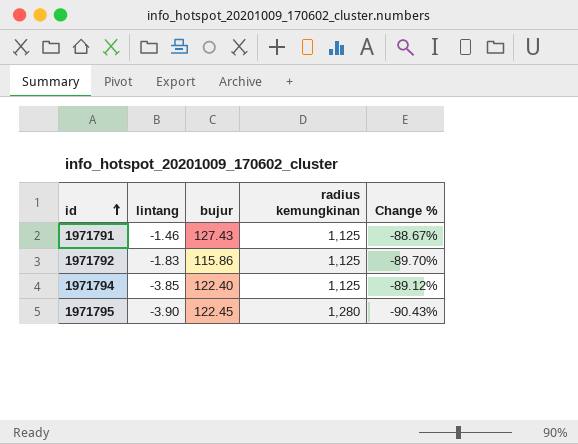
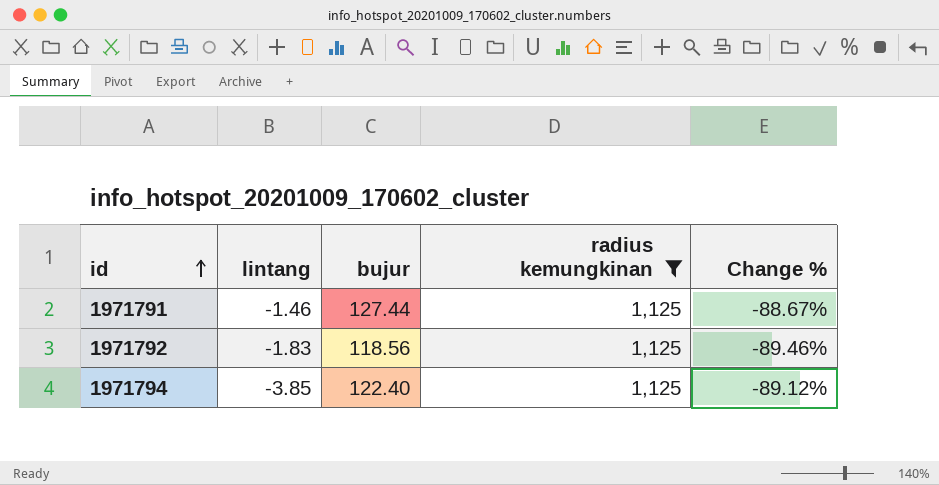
filter: none -> radius kemungkinan = 1,125
1971791 | bujur: 127.43 -> 127.44
1971792 | bujur: 115.86 -> 118.56
1971792 | Change %: -89.70% -> -89.46%

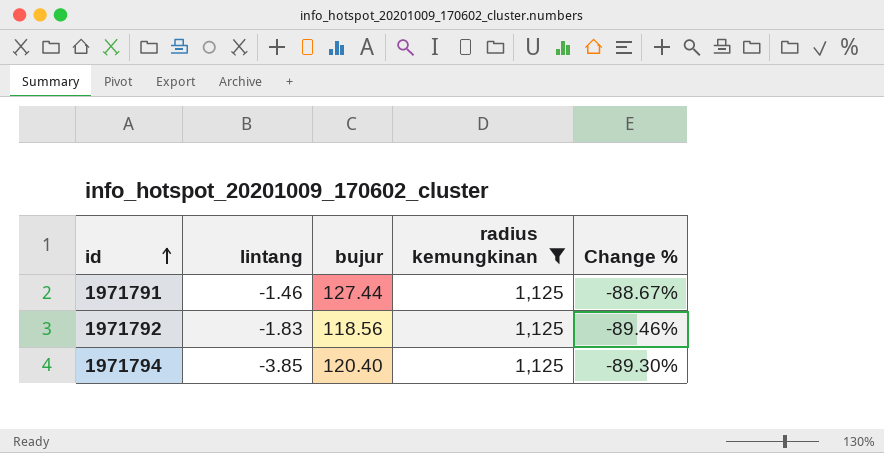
1971794 | bujur: 122.40 -> 120.40
1971794 | Change %: -89.12% -> -89.30%

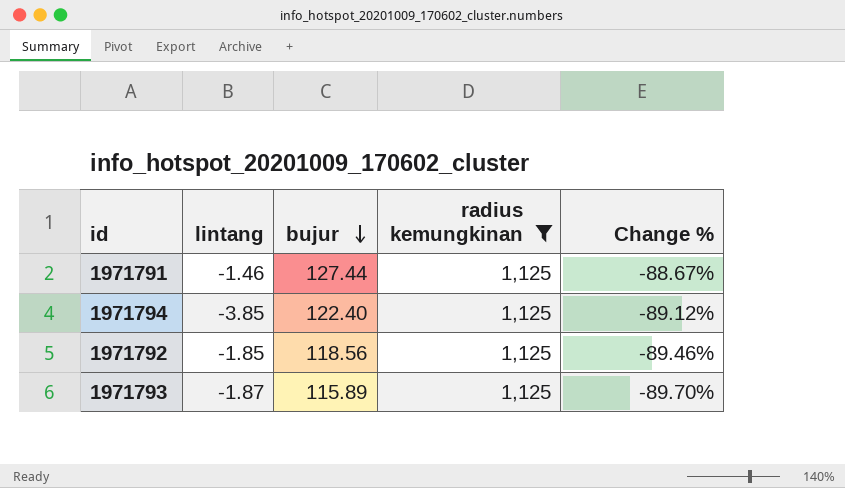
row order: id ascending -> bujur descending
1971794 | bujur: 120.40 -> 122.40
1971794 | Change %: -89.30% -> -89.12%
1971792 | lintang: -1.83 -> -1.85
row 1971793: none -> -1.87 | 115.89 | 1,125 | -89.70%

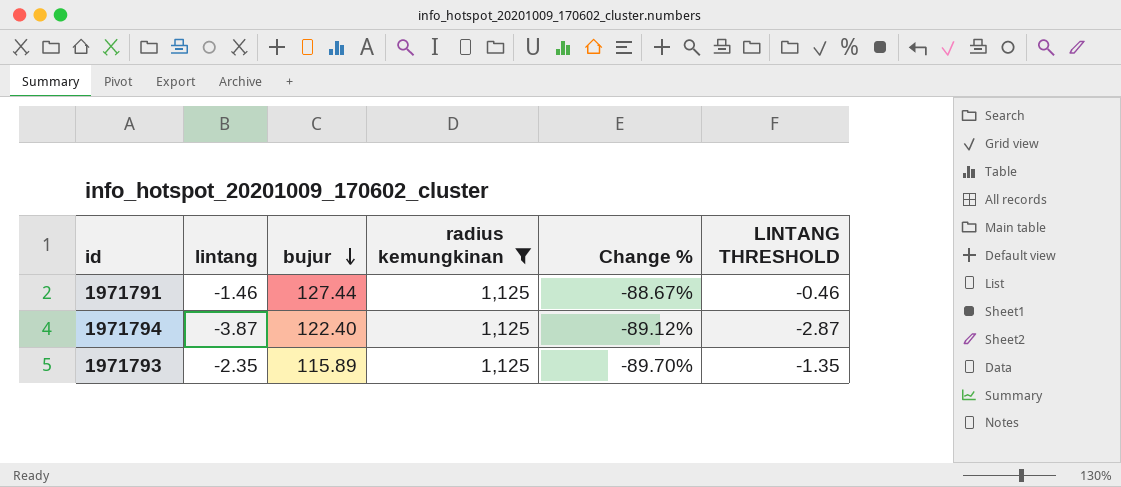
column LINTANG THRESHOLD | formula: none -> [lintang] + 1
row 1971792: -1.85 | 118.56 | 1,125 | -89.46% -> none
1971794 | lintang: -3.85 -> -3.87
1971793 | lintang: -1.87 -> -2.35

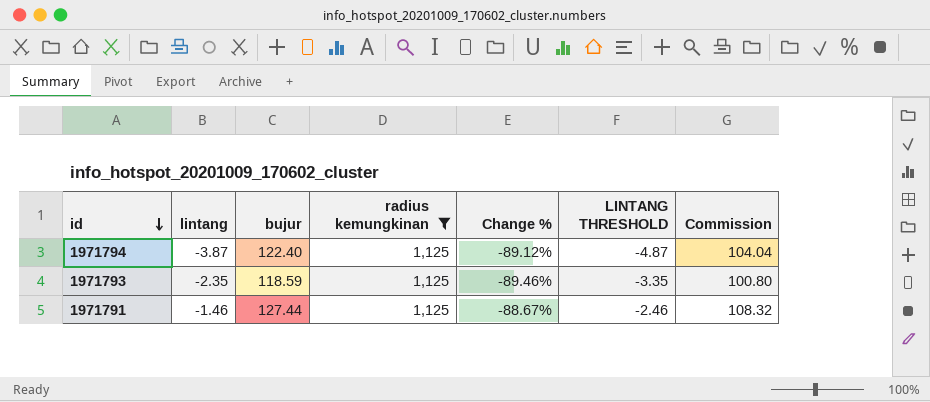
row order: bujur descending -> id descending
column LINTANG THRESHOLD | formula: [lintang] + 1 -> [lintang] - 1
column Commission | formula: none -> [bujur] * 0.85
1971793 | bujur: 115.89 -> 118.59
1971793 | Change %: -89.70% -> -89.46%

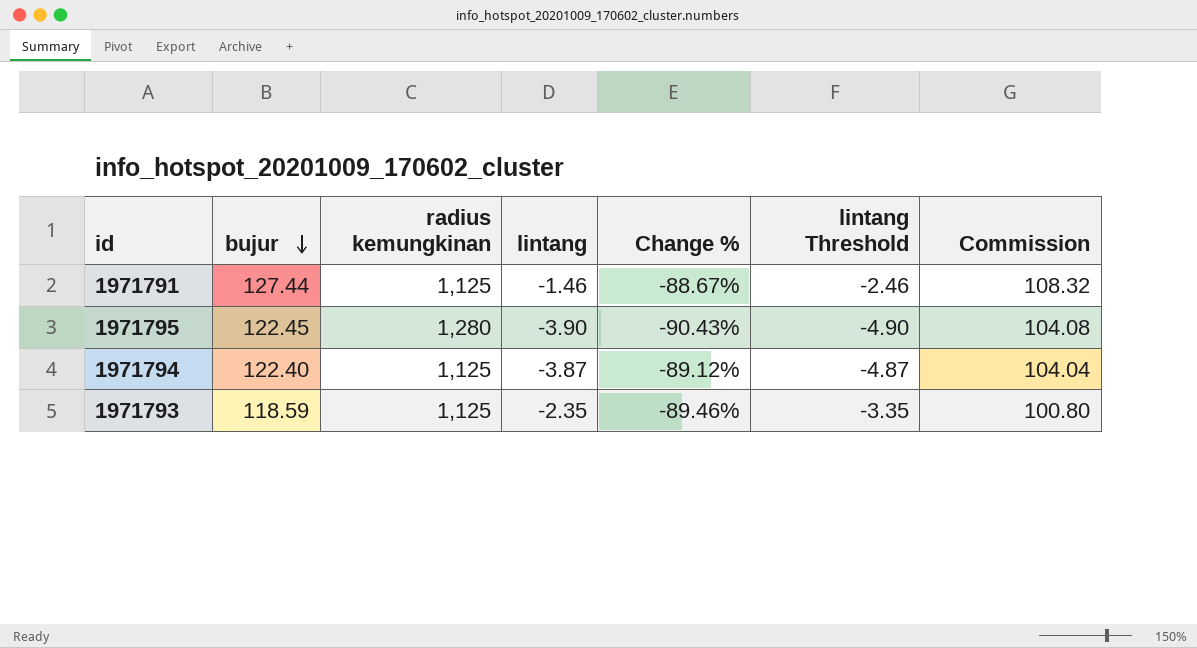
filter: radius kemungkinan = 1,125 -> none
row order: id descending -> bujur descending
column lintang | position: 2 -> 4
column name: LINTANG THRESHOLD -> lintang Threshold

